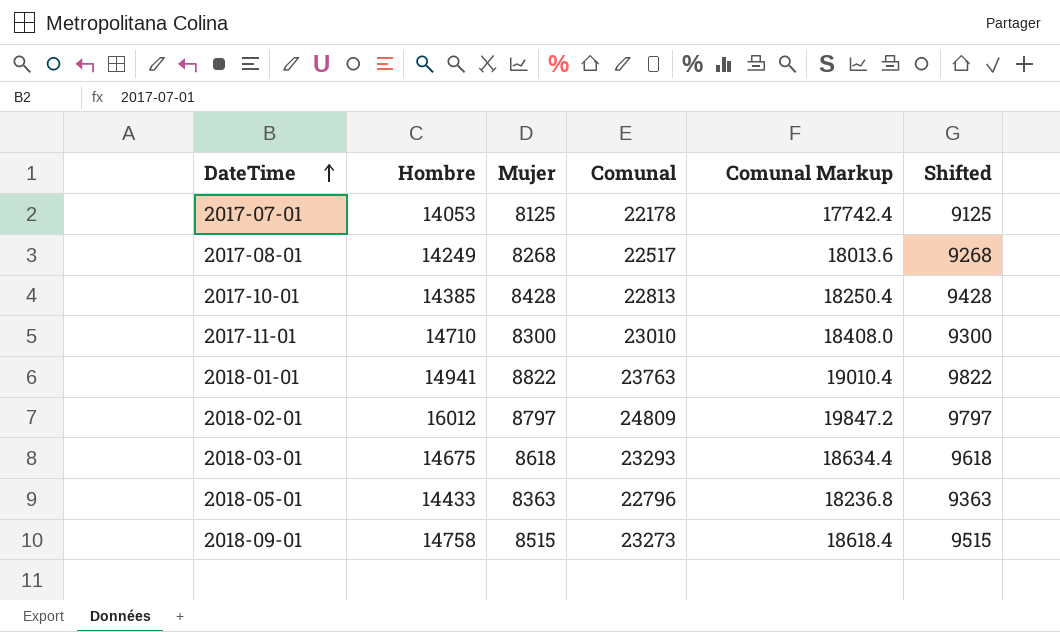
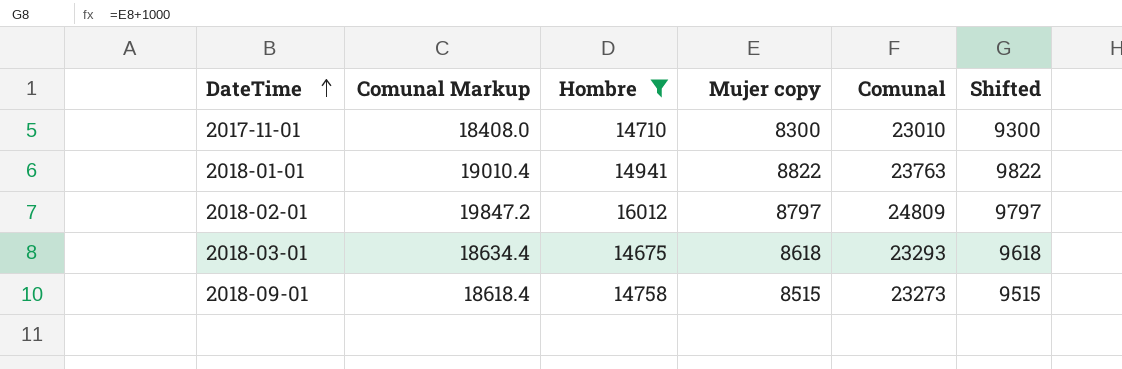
filter: none -> Hombre >= 14675
column Comunal Markup | position: 5 -> 2
column name: Mujer -> Mujer copy

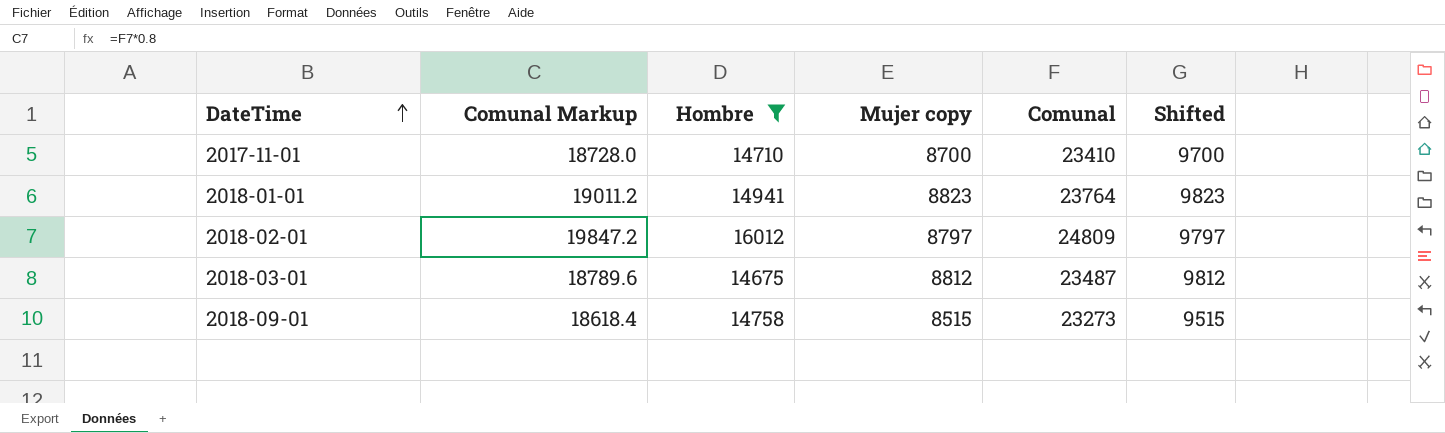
2017-11-01 | Comunal Markup: 18408.0 -> 18728.0
2017-11-01 | Mujer copy: 8300 -> 8700
2017-11-01 | Comunal: 23010 -> 23410
2017-11-01 | Shifted: 9300 -> 9700
2018-01-01 | Comunal Markup: 19010.4 -> 19011.2
2018-01-01 | Mujer copy: 8822 -> 8823
2018-01-01 | Comunal: 23763 -> 23764
2018-01-01 | Shifted: 9822 -> 9823
2018-03-01 | Comunal Markup: 18634.4 -> 18789.6
2018-03-01 | Mujer copy: 8618 -> 8812
2018-03-01 | Comunal: 23293 -> 23487
2018-03-01 | Shifted: 9618 -> 9812

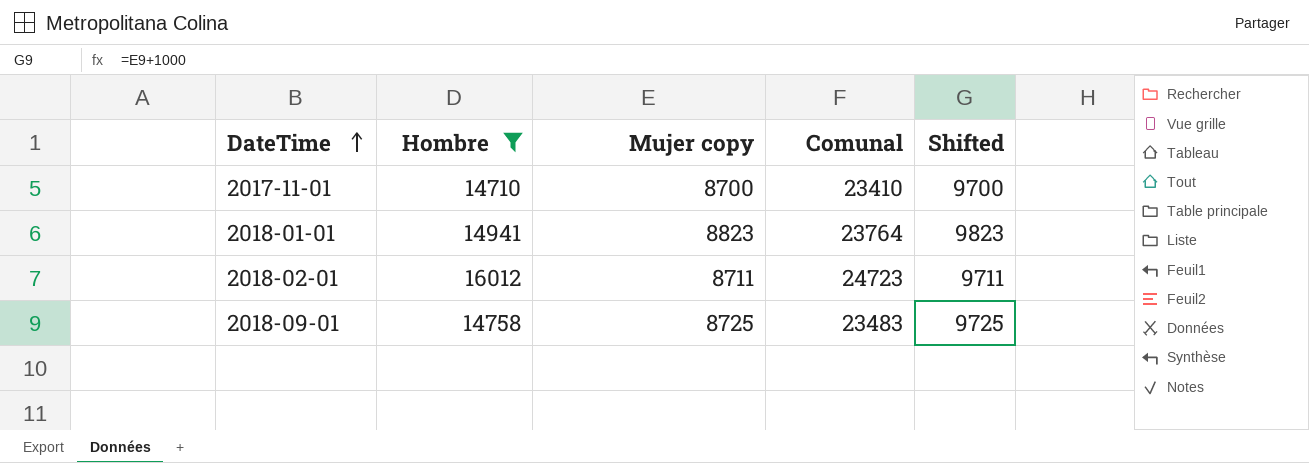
column Comunal Markup | formula: [Comunal] * 0.8 -> none
row 2018-03-01: 18789.6 | 14675 | 8812 | 23487 | 9812 -> none
2018-02-01 | Mujer copy: 8797 -> 8711
2018-02-01 | Comunal: 24809 -> 24723
2018-02-01 | Shifted: 9797 -> 9711
2018-09-01 | Mujer copy: 8515 -> 8725
2018-09-01 | Comunal: 23273 -> 23483
2018-09-01 | Shifted: 9515 -> 9725

